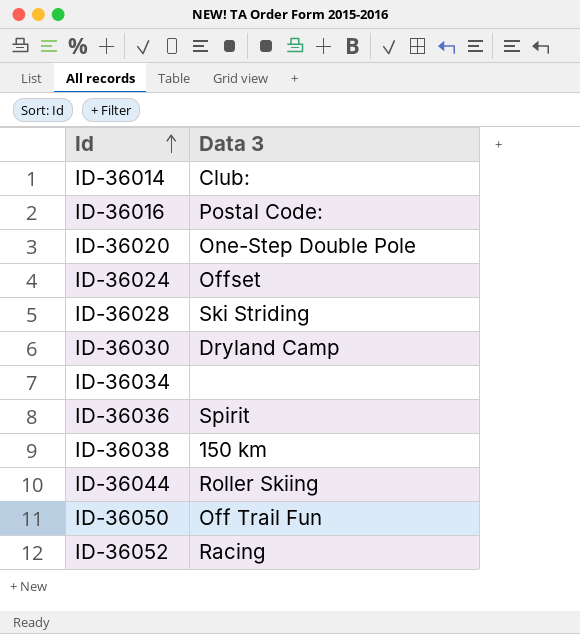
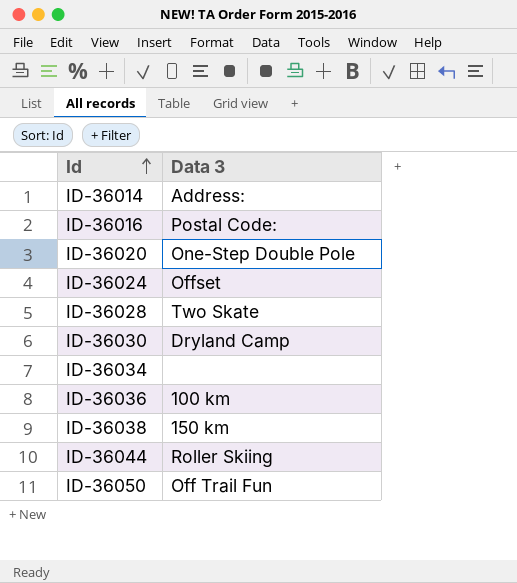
row ID-36052: Racing -> none
ID-36014 | Data 3: Club: -> Address:
ID-36028 | Data 3: Ski Striding -> Two Skate
ID-36036 | Data 3: Spirit -> 100 km

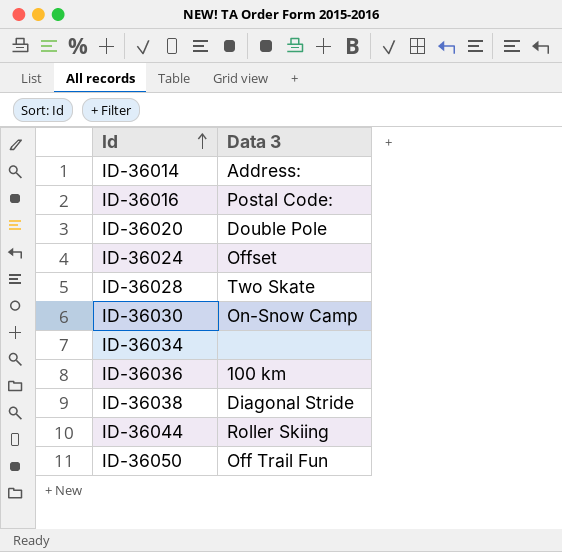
ID-36020 | Data 3: One-Step Double Pole -> Double Pole
ID-36030 | Data 3: Dryland Camp -> On-Snow Camp
ID-36038 | Data 3: 150 km -> Diagonal Stride

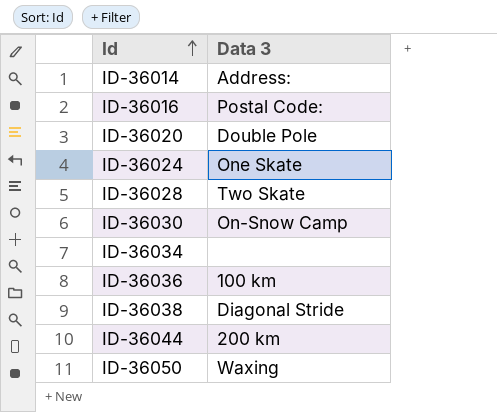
ID-36024 | Data 3: Offset -> One Skate
ID-36044 | Data 3: Roller Skiing -> 200 km
ID-36050 | Data 3: Off Trail Fun -> Waxing

